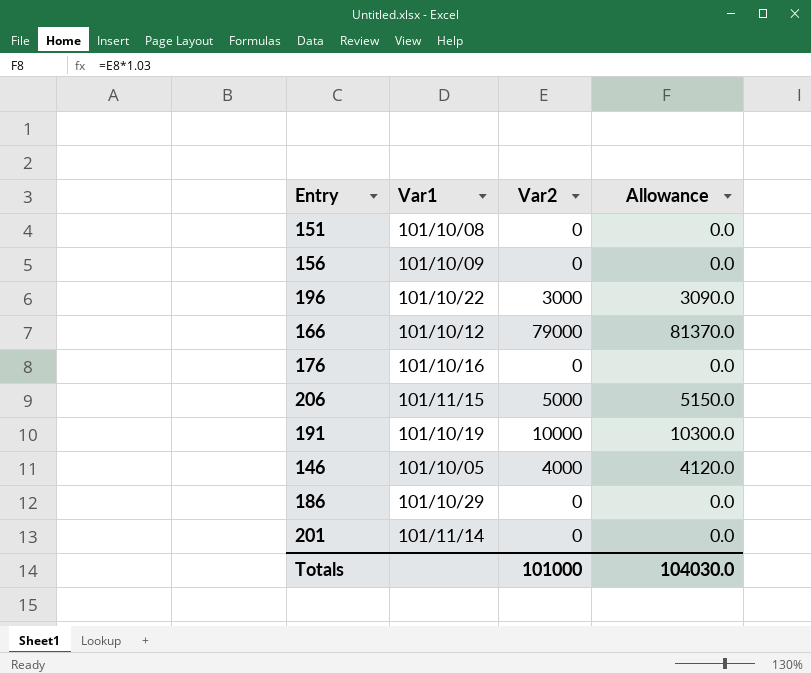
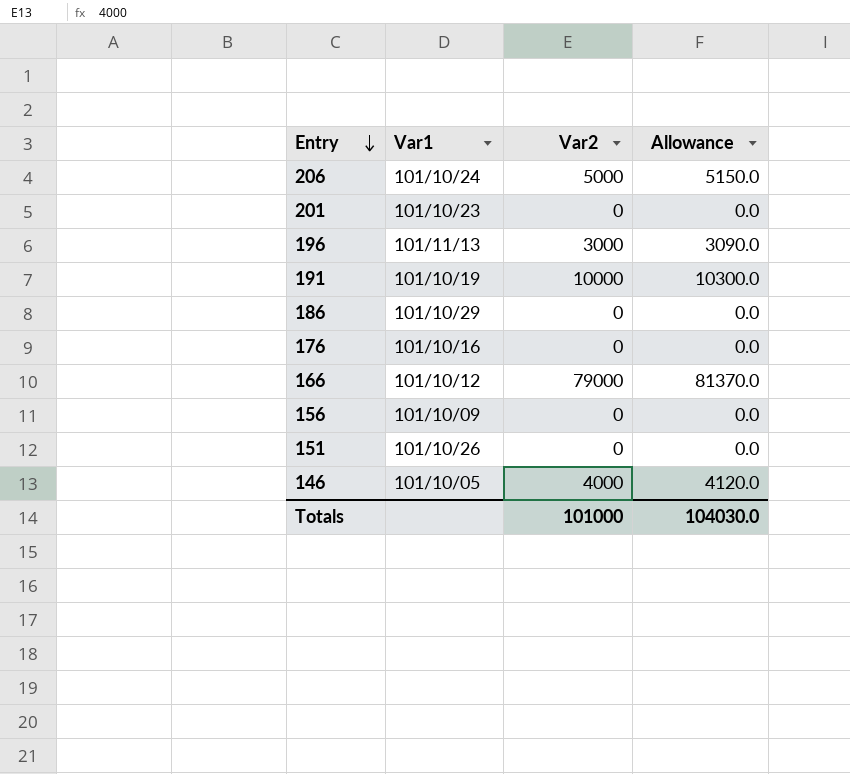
row order: none -> Entry descending
206 | Var1: 101/11/15 -> 101/10/24
201 | Var1: 101/11/14 -> 101/10/23
196 | Var1: 101/10/22 -> 101/11/13
151 | Var1: 101/10/08 -> 101/10/26

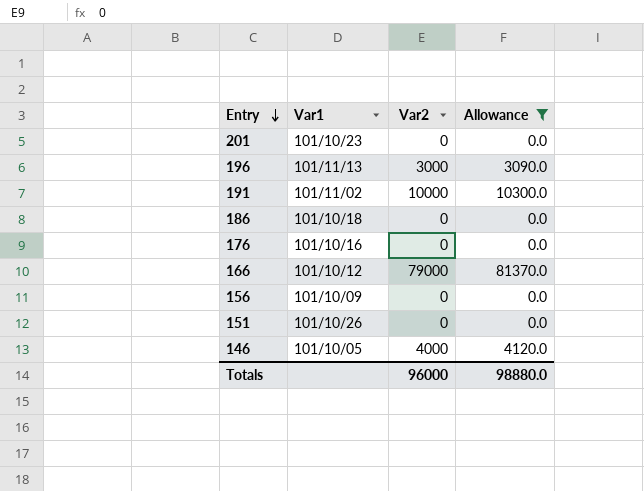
filter: none -> Allowance != 5150.0
191 | Var1: 101/10/19 -> 101/11/02
186 | Var1: 101/10/29 -> 101/10/18
Totals | Var2: 101000 -> 96000
Totals | Allowance: 104030.0 -> 98880.0

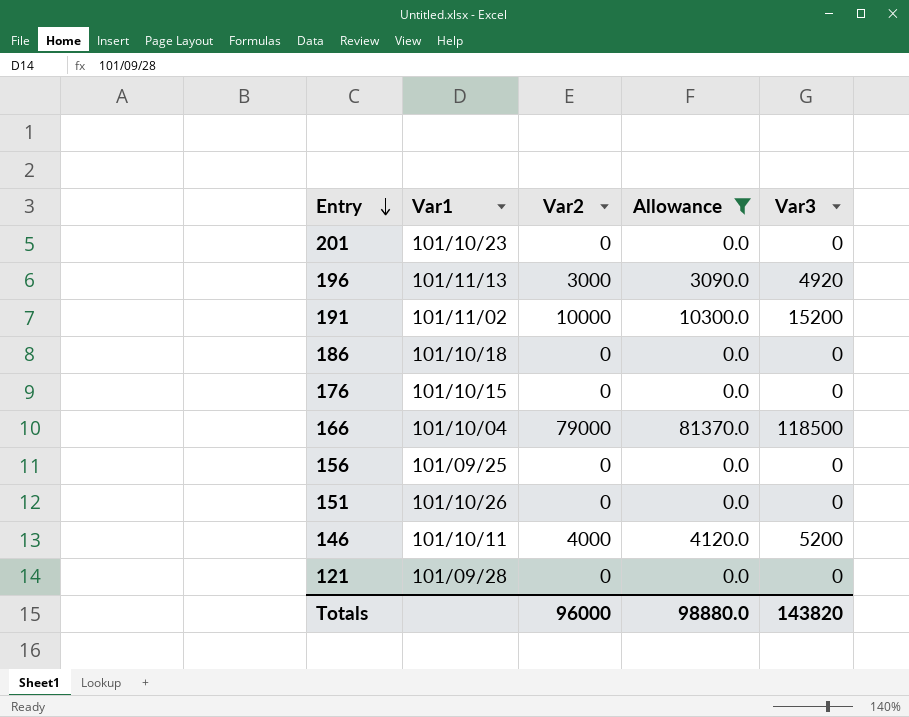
column Var3 | position: none -> 5
176 | Var1: 101/10/16 -> 101/10/15
166 | Var1: 101/10/12 -> 101/10/04
156 | Var1: 101/10/09 -> 101/09/25
146 | Var1: 101/10/05 -> 101/10/11
row 121: none -> 101/09/28 | 0 | 0.0 | 0

